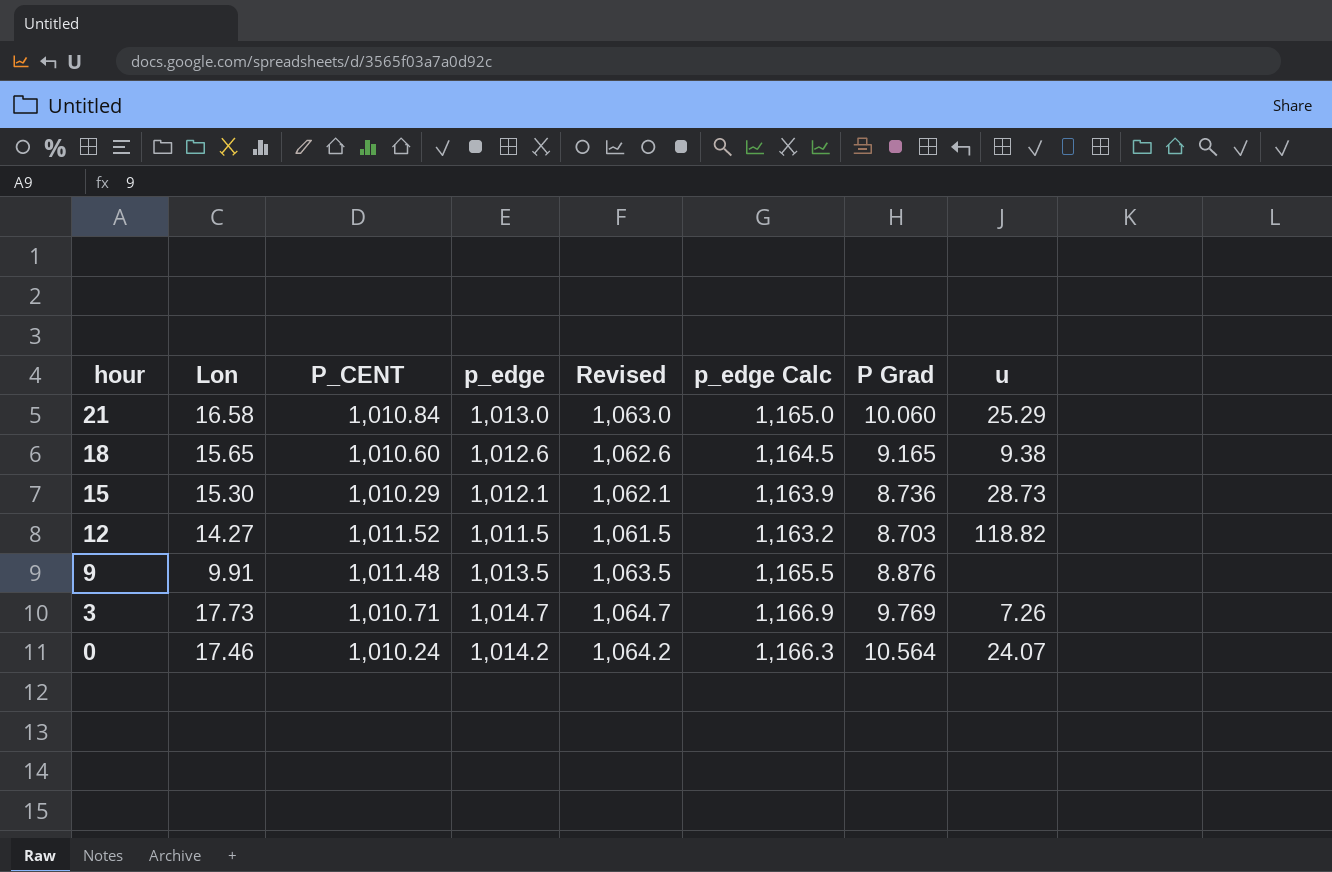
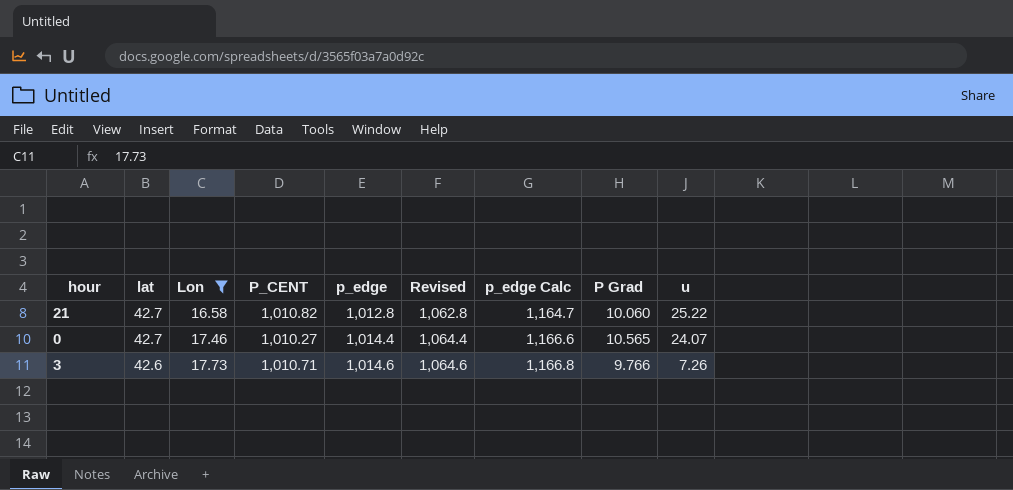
filter: none -> Lon >= 16.58
row order: hour descending -> lat descending
column lat | position: none -> 2
21 | P_CENT: 1,010.84 -> 1,010.82
21 | p_edge: 1,013.0 -> 1,012.8
21 | Revised: 1,063.0 -> 1,062.8
21 | p_edge Calc: 1,165.0 -> 1,164.7
21 | u: 25.29 -> 25.22
0 | P_CENT: 1,010.24 -> 1,010.27
0 | p_edge: 1,014.2 -> 1,014.4
0 | Revised: 1,064.2 -> 1,064.4
0 | p_edge Calc: 1,166.3 -> 1,166.6
0 | P Grad: 10.564 -> 10.565
3 | p_edge: 1,014.7 -> 1,014.6
3 | Revised: 1,064.7 -> 1,064.6
3 | p_edge Calc: 1,166.9 -> 1,166.8
3 | P Grad: 9.769 -> 9.766

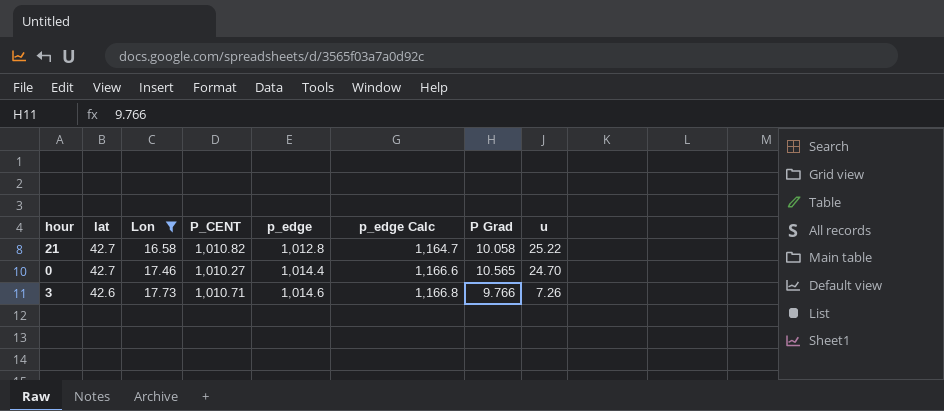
column Revised | formula: [p_edge] + 50 -> none
21 | P Grad: 10.060 -> 10.058
0 | u: 24.07 -> 24.70

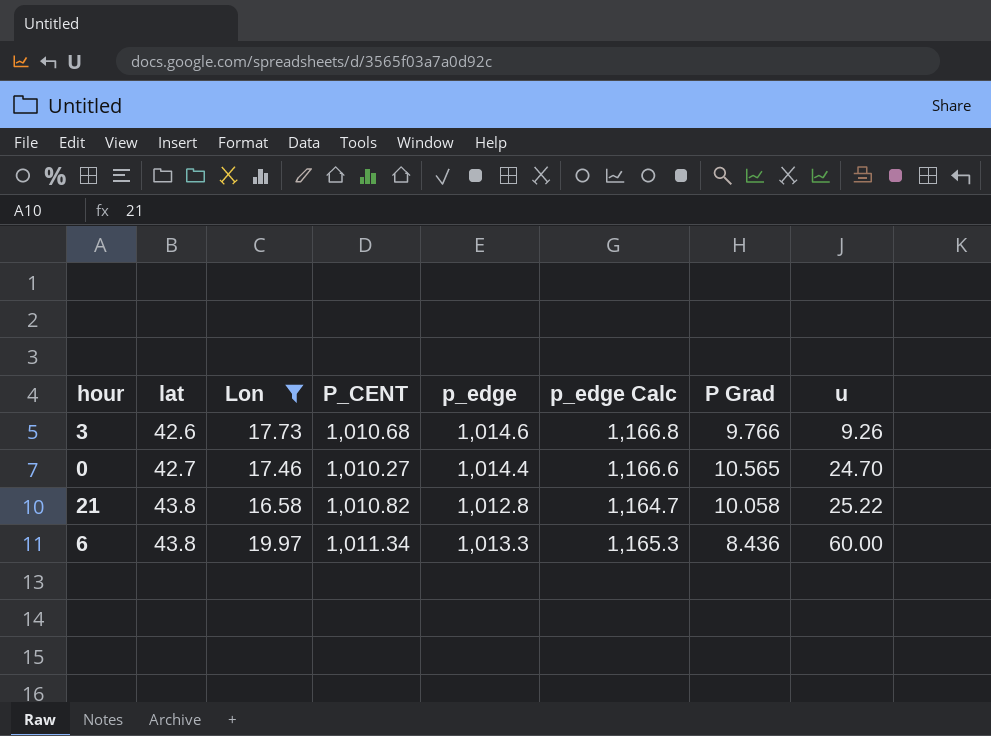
row order: lat descending -> lat ascending
3 | P_CENT: 1,010.71 -> 1,010.68
3 | u: 7.26 -> 9.26
21 | lat: 42.7 -> 43.8
row 6: none -> 43.8 | 19.97 | 1,011.34 | 1,013.3 | 1,165.3 | 8.436 | 60.00

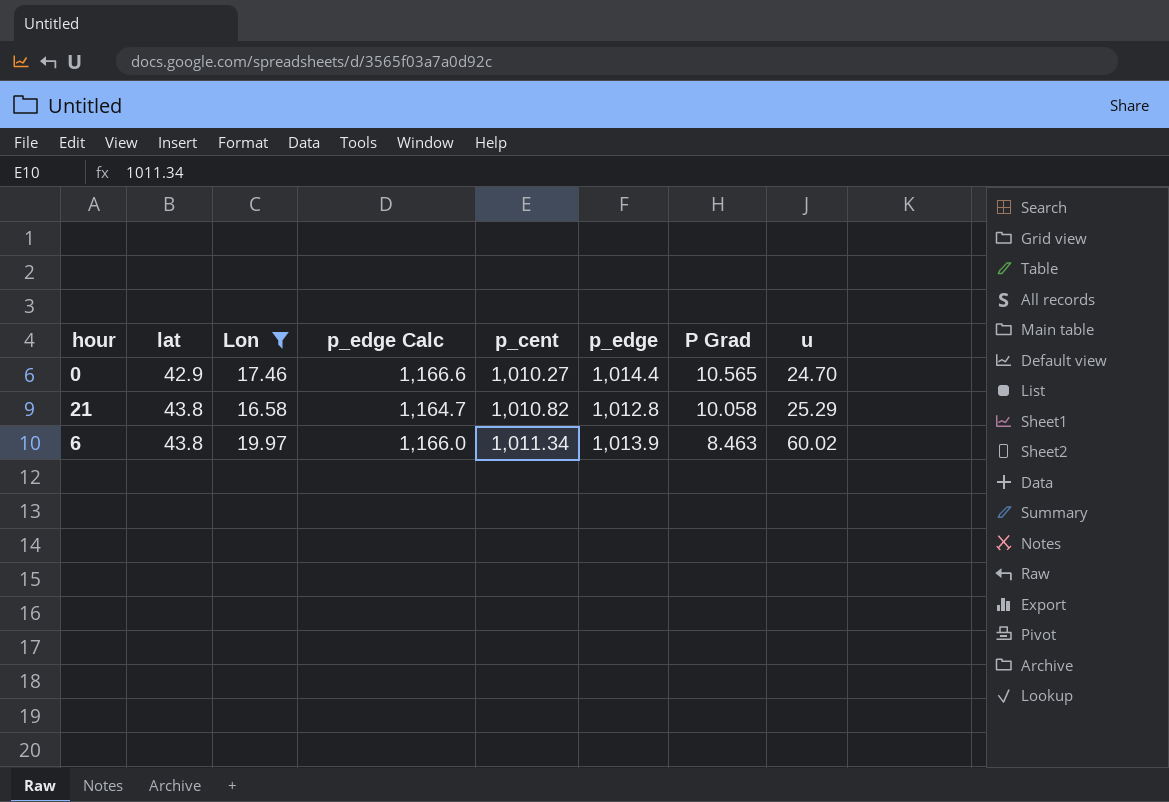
column p_edge Calc | position: 6 -> 4
column name: P_CENT -> p_cent
row 3: 42.6 | 17.73 | 1,010.68 | 1,014.6 | 1,166.8 | 9.766 | 9.26 -> none
0 | lat: 42.7 -> 42.9
21 | u: 25.22 -> 25.29
6 | p_edge Calc: 1,165.3 -> 1,166.0
6 | p_edge: 1,013.3 -> 1,013.9
6 | P Grad: 8.436 -> 8.463
6 | u: 60.00 -> 60.02

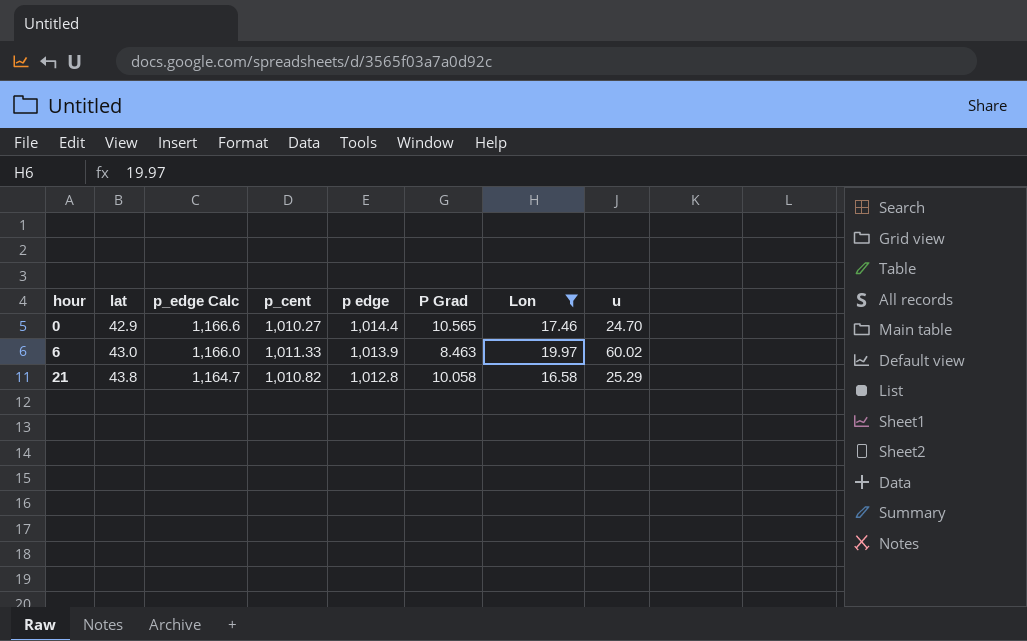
row order: lat ascending -> hour ascending
column name: p_edge -> p edge
column Lon | position: 3 -> 7
6 | lat: 43.8 -> 43.0
6 | p_cent: 1,011.34 -> 1,011.33

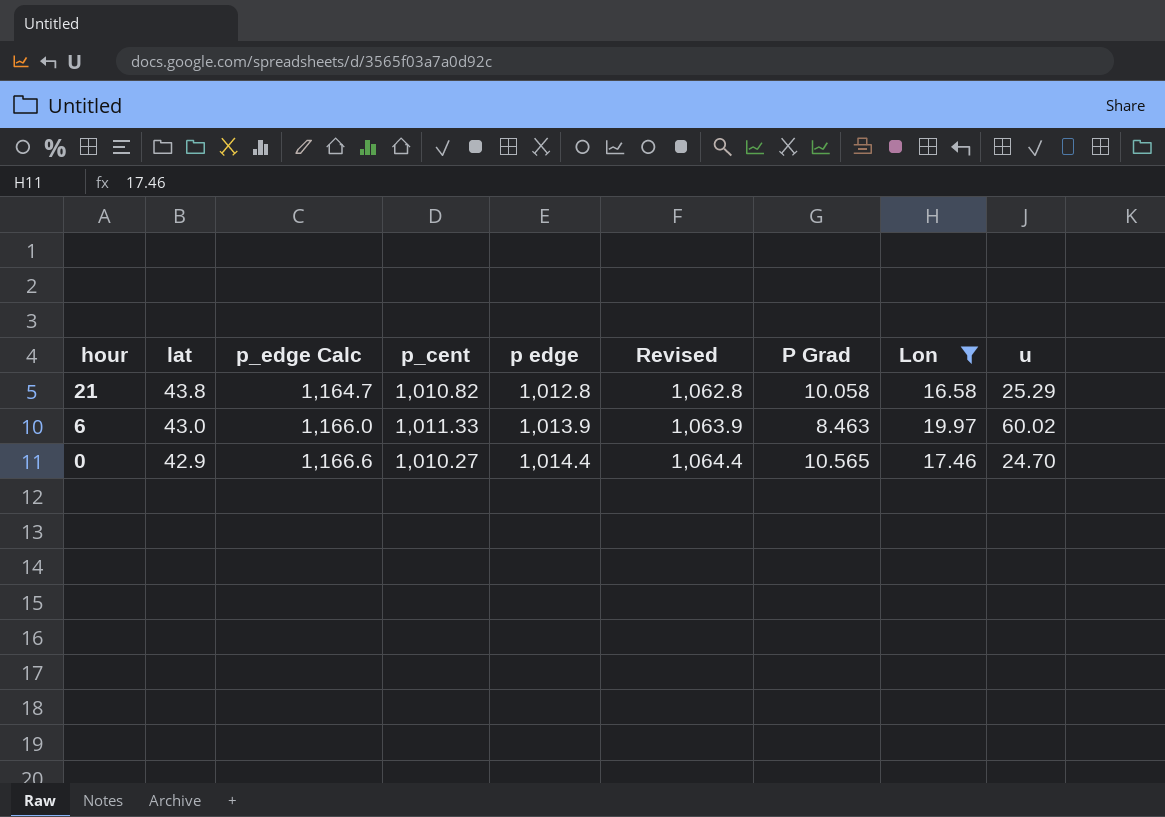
row order: hour ascending -> hour descending
column Revised | formula: none -> [p edge] + 50

